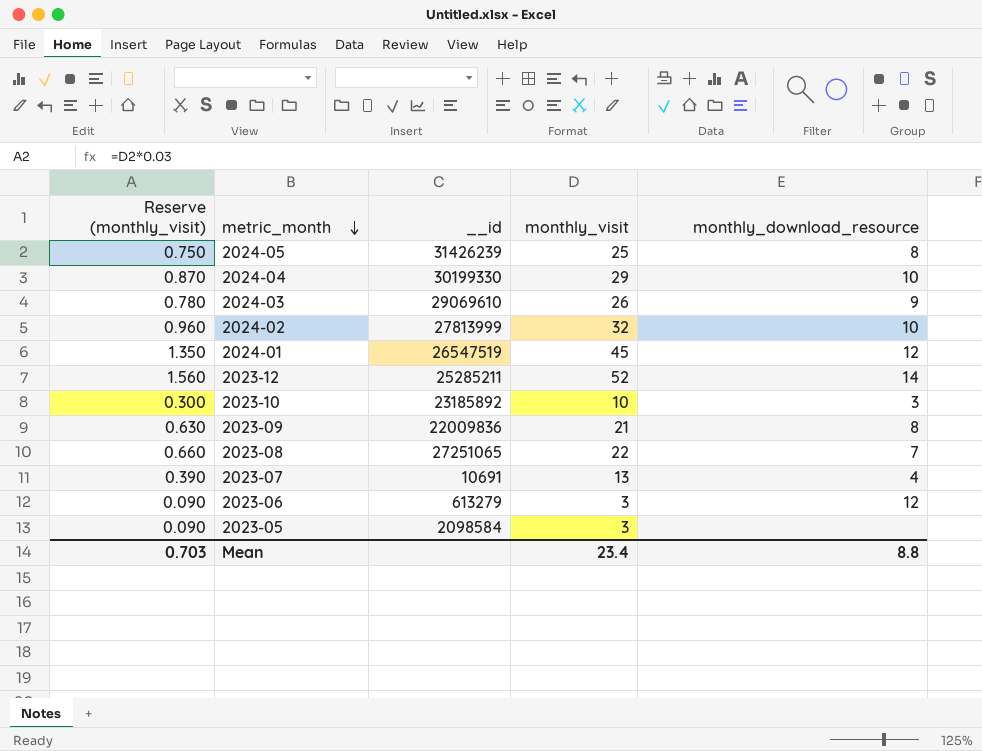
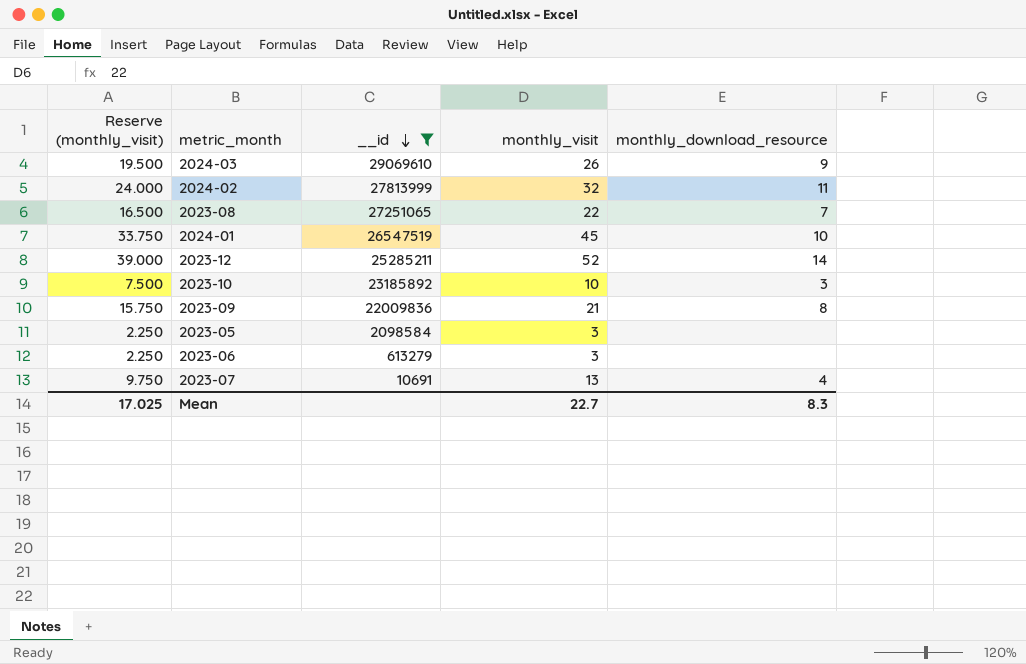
filter: none -> __id <= 29069610
row order: metric_month descending -> __id descending
column Reserve (monthly_visit) | formula: [monthly_visit] * 0.03 -> [monthly_visit] * 0.75
2024-02 | monthly_download_resource: 10 -> 11
2024-01 | monthly_download_resource: 12 -> 10
2023-06 | monthly_download_resource: 12 -> none
Mean | Reserve (monthly_visit): 0.703 -> 17.025
Mean | monthly_visit: 23.4 -> 22.7
Mean | monthly_download_resource: 8.8 -> 8.3

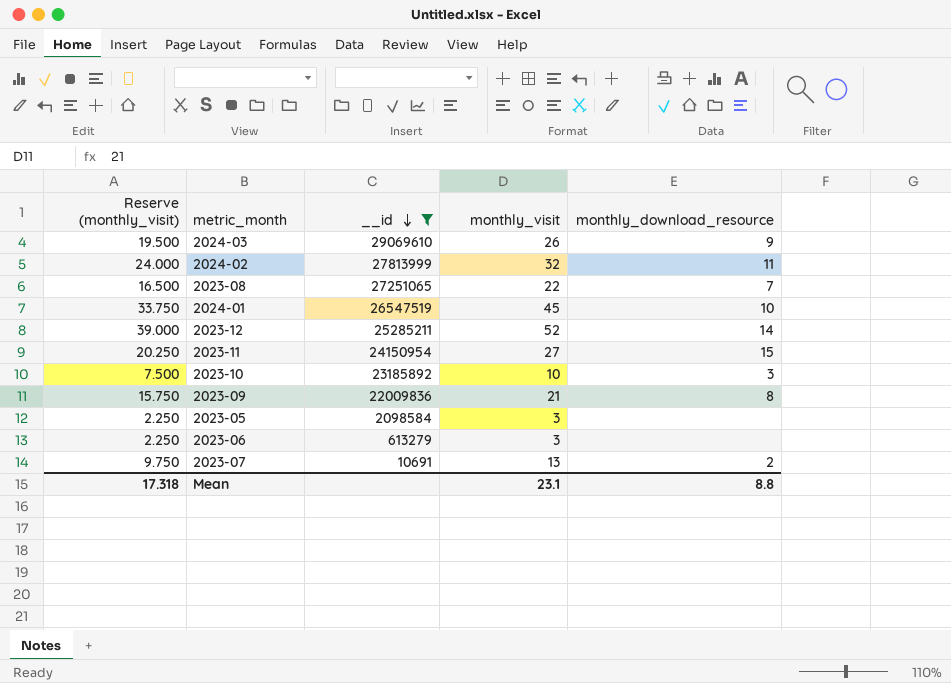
row 2023-11: none -> 20.250 | 24150954 | 27 | 15
2023-07 | monthly_download_resource: 4 -> 2
Mean | Reserve (monthly_visit): 17.025 -> 17.318
Mean | monthly_visit: 22.7 -> 23.1
Mean | monthly_download_resource: 8.3 -> 8.8

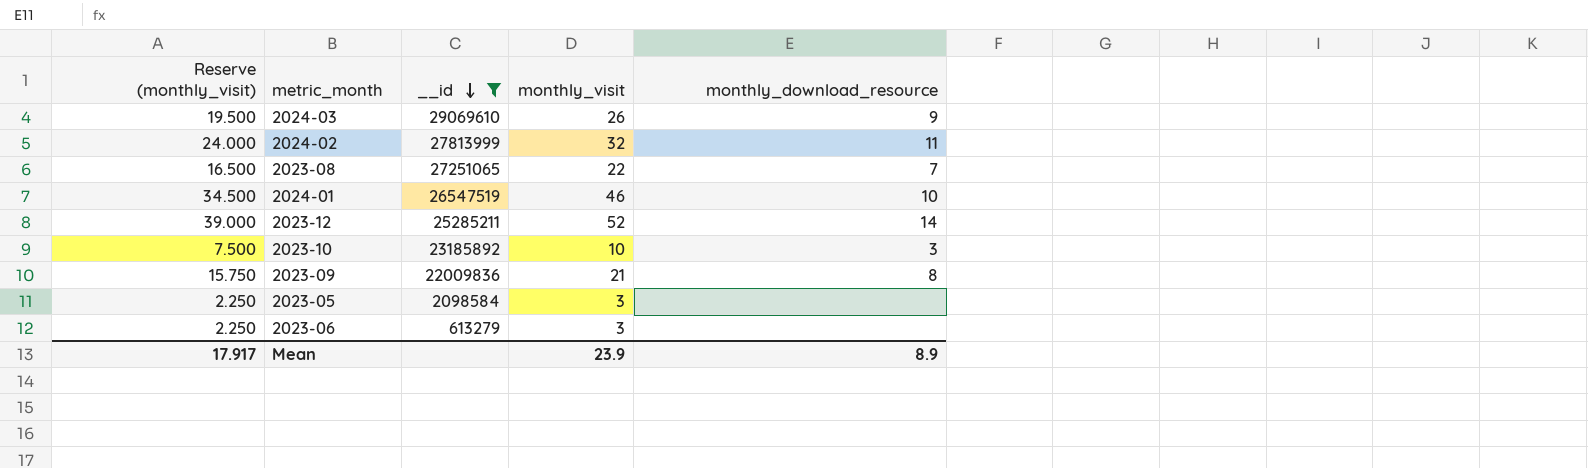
row 2023-11: 20.250 | 24150954 | 27 | 15 -> none
row 2023-07: 9.750 | 10691 | 13 | 2 -> none
2024-01 | Reserve (monthly_visit): 33.750 -> 34.500
2024-01 | monthly_visit: 45 -> 46
Mean | Reserve (monthly_visit): 17.318 -> 17.917
Mean | monthly_visit: 23.1 -> 23.9
Mean | monthly_download_resource: 8.8 -> 8.9

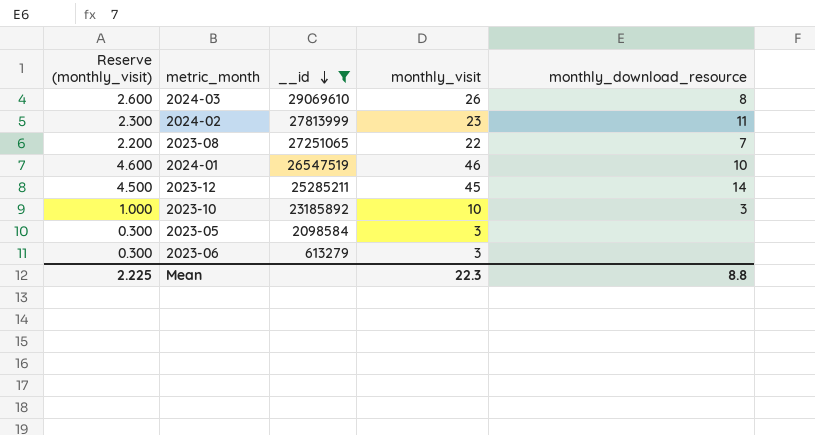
column Reserve (monthly_visit) | formula: [monthly_visit] * 0.75 -> [monthly_visit] * 0.1
row 2023-09: 15.750 | 22009836 | 21 | 8 -> none
2024-03 | monthly_download_resource: 9 -> 8
2024-02 | monthly_visit: 32 -> 23
2023-12 | monthly_visit: 52 -> 45
Mean | Reserve (monthly_visit): 17.917 -> 2.225
Mean | monthly_visit: 23.9 -> 22.3
Mean | monthly_download_resource: 8.9 -> 8.8

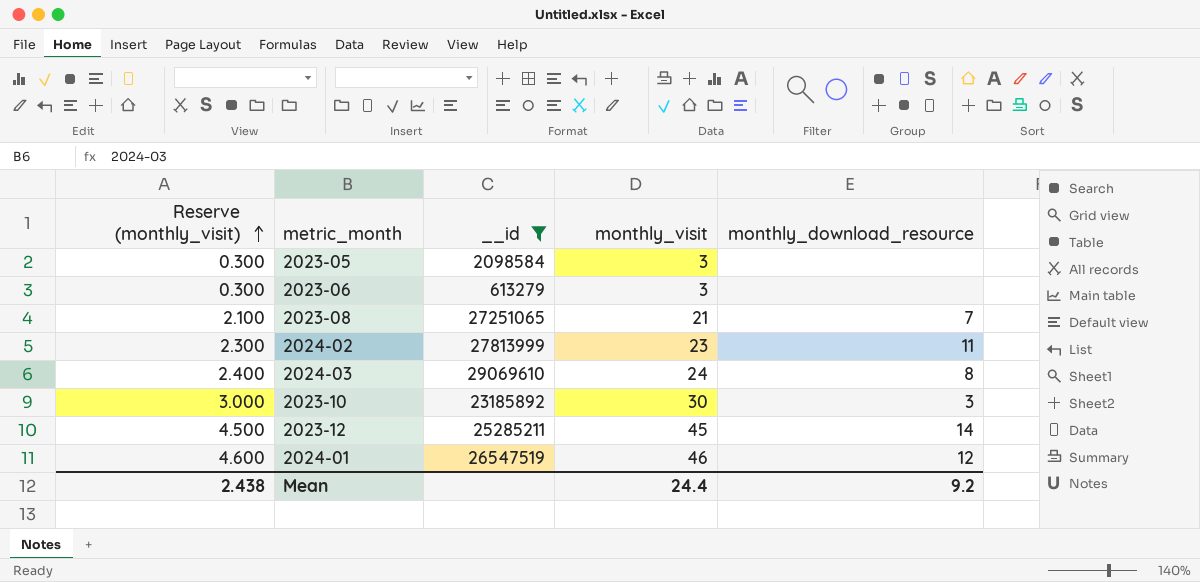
row order: __id descending -> Reserve (monthly_visit) ascending
2023-08 | Reserve (monthly_visit): 2.200 -> 2.100
2023-08 | monthly_visit: 22 -> 21
2024-03 | Reserve (monthly_visit): 2.600 -> 2.400
2024-03 | monthly_visit: 26 -> 24
2023-10 | Reserve (monthly_visit): 1.000 -> 3.000
2023-10 | monthly_visit: 10 -> 30
2024-01 | monthly_download_resource: 10 -> 12
Mean | Reserve (monthly_visit): 2.225 -> 2.438
Mean | monthly_visit: 22.3 -> 24.4
Mean | monthly_download_resource: 8.8 -> 9.2

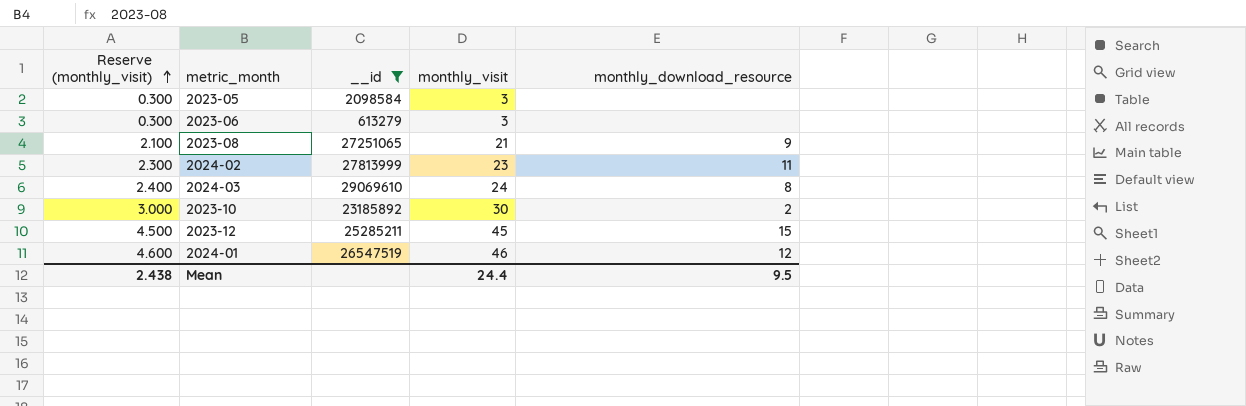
2023-08 | monthly_download_resource: 7 -> 9
2023-10 | monthly_download_resource: 3 -> 2
2023-12 | monthly_download_resource: 14 -> 15
Mean | monthly_download_resource: 9.2 -> 9.5

